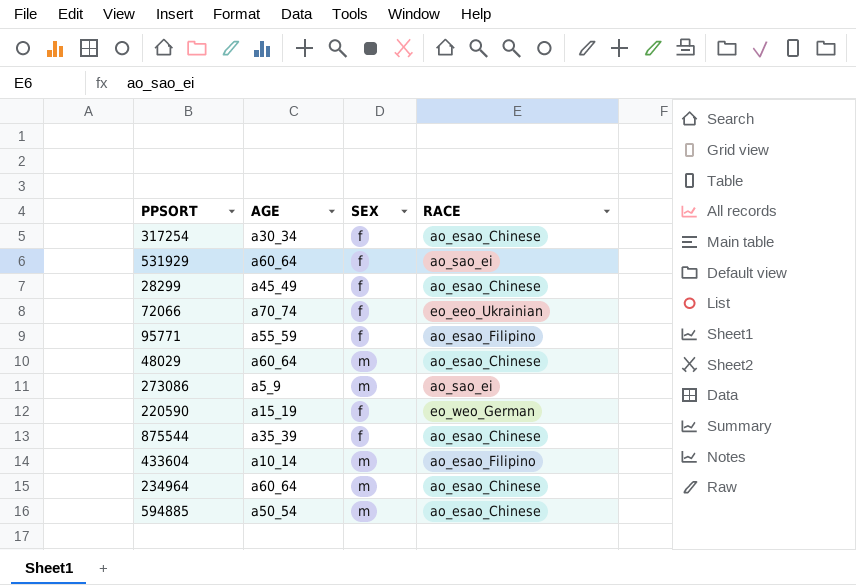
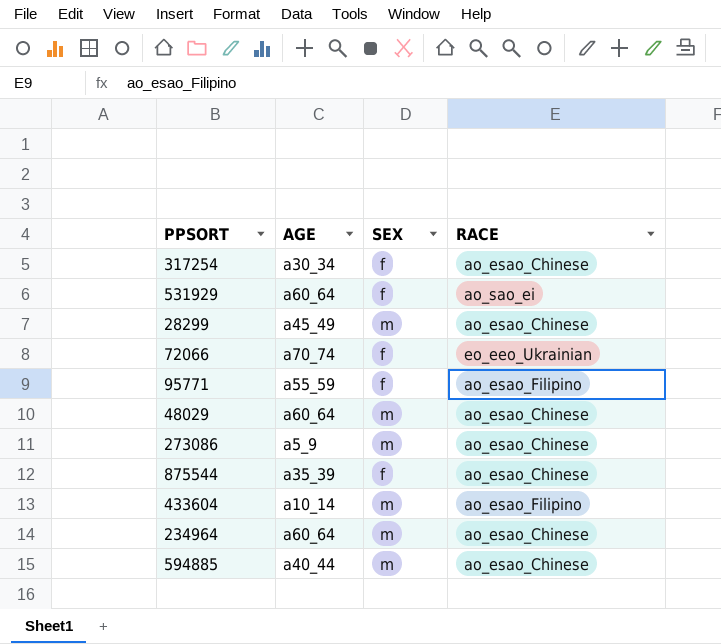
row 220590: a15_19 | f | eo_weo_German -> none
28299 | SEX: f -> m
273086 | RACE: ao_sao_ei -> ao_esao_Chinese
594885 | AGE: a50_54 -> a40_44

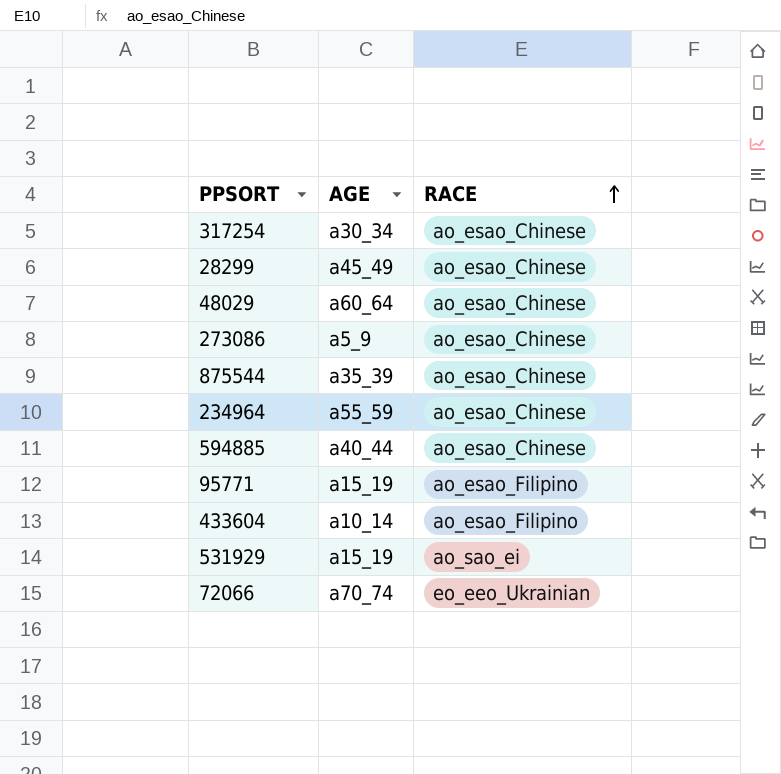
row order: none -> RACE ascending
column SEX | position: 3 -> none
234964 | AGE: a60_64 -> a55_59
95771 | AGE: a55_59 -> a15_19
531929 | AGE: a60_64 -> a15_19

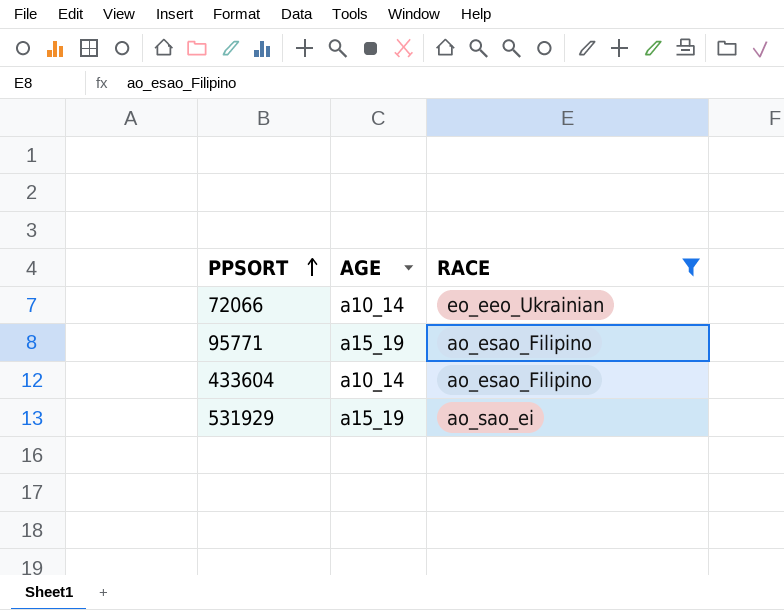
filter: none -> RACE != ao_esao_Chinese
row order: RACE ascending -> PPSORT ascending
72066 | AGE: a70_74 -> a10_14

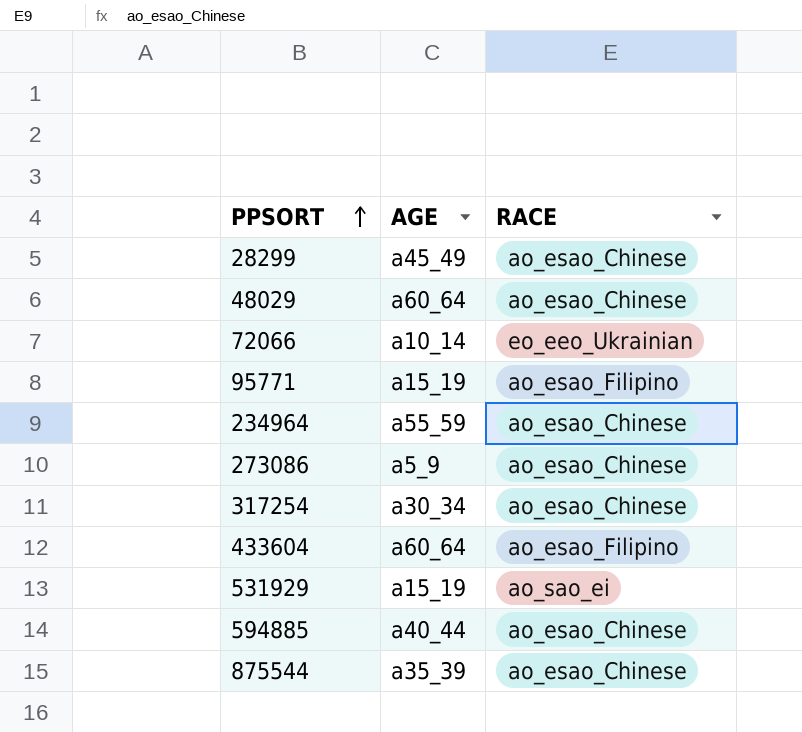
filter: RACE != ao_esao_Chinese -> none
433604 | AGE: a10_14 -> a60_64

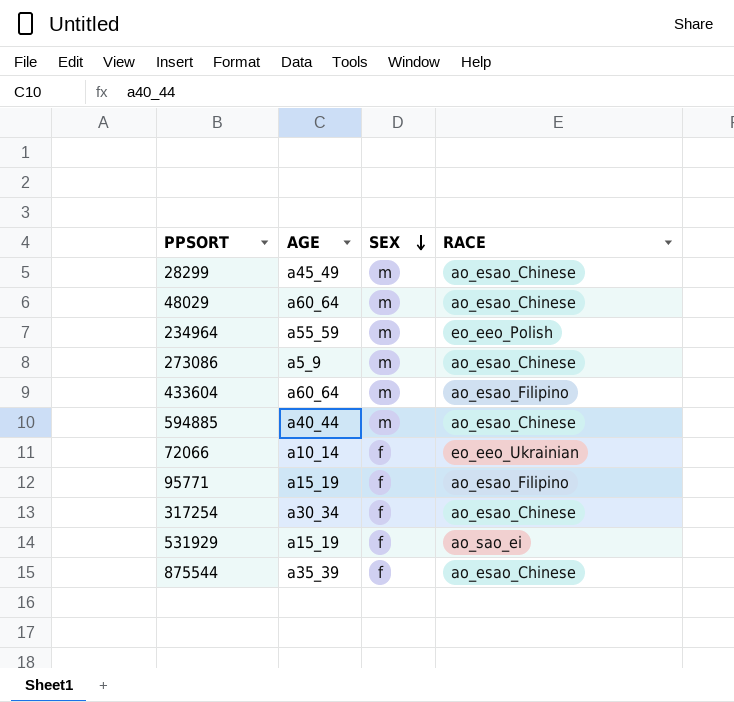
row order: PPSORT ascending -> SEX descending
column SEX | position: none -> 3
234964 | RACE: ao_esao_Chinese -> eo_eeo_Polish

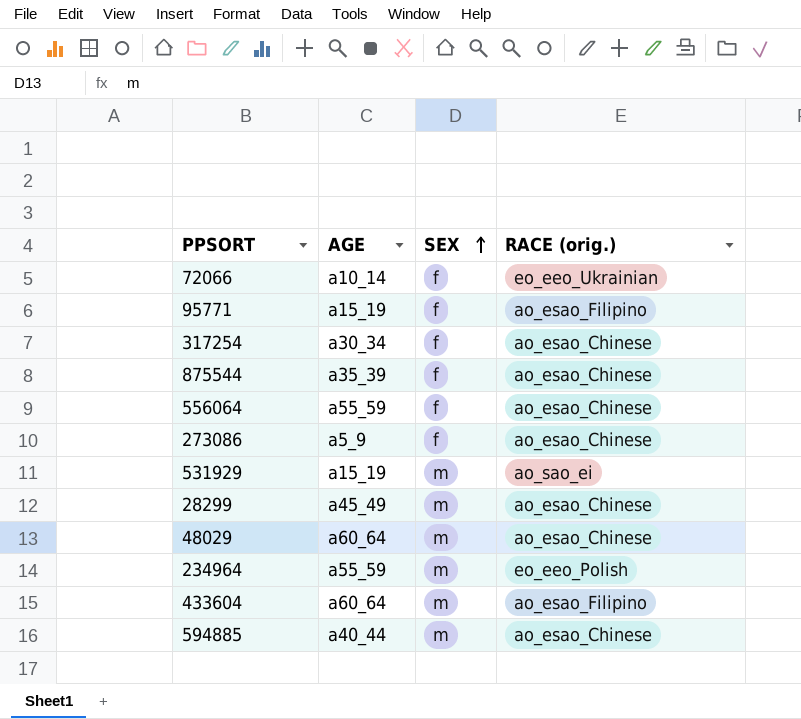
row order: SEX descending -> SEX ascending
column name: RACE -> RACE (orig.)
row 556064: none -> a55_59 | f | ao_esao_Chinese
273086 | SEX: m -> f
531929 | SEX: f -> m

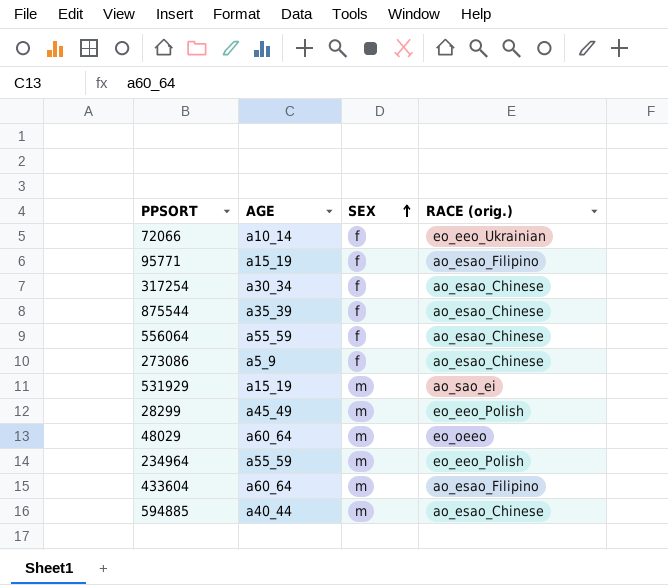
28299 | RACE (orig.): ao_esao_Chinese -> eo_eeo_Polish
48029 | RACE (orig.): ao_esao_Chinese -> eo_oeeo

